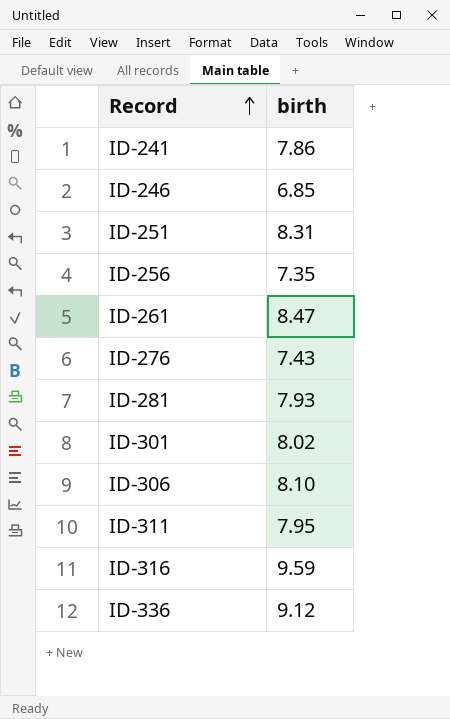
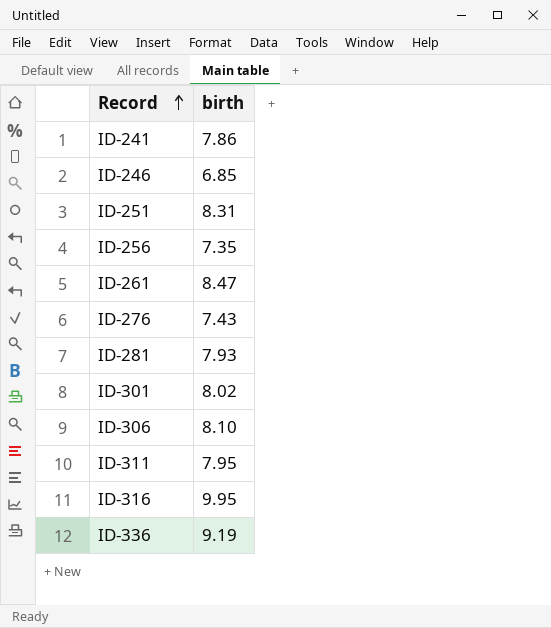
ID-316 | birth: 9.59 -> 9.95
ID-336 | birth: 9.12 -> 9.19

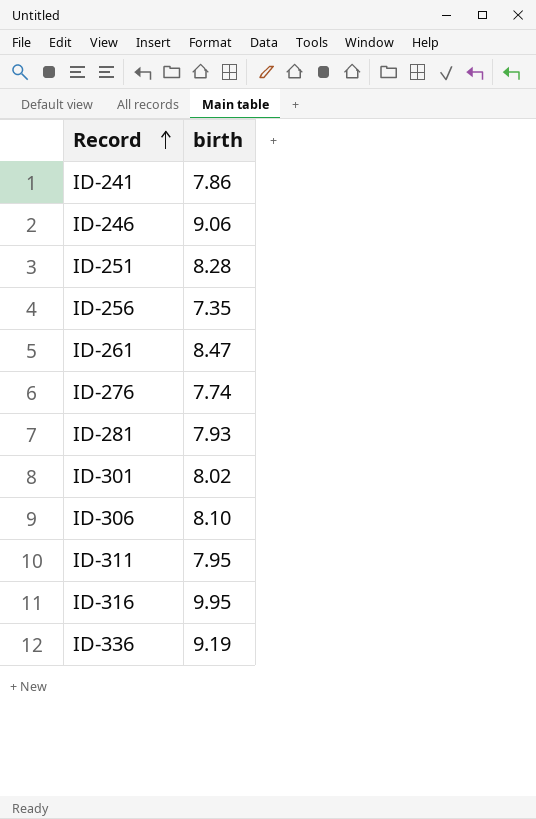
ID-246 | birth: 6.85 -> 9.06
ID-251 | birth: 8.31 -> 8.28
ID-276 | birth: 7.43 -> 7.74

